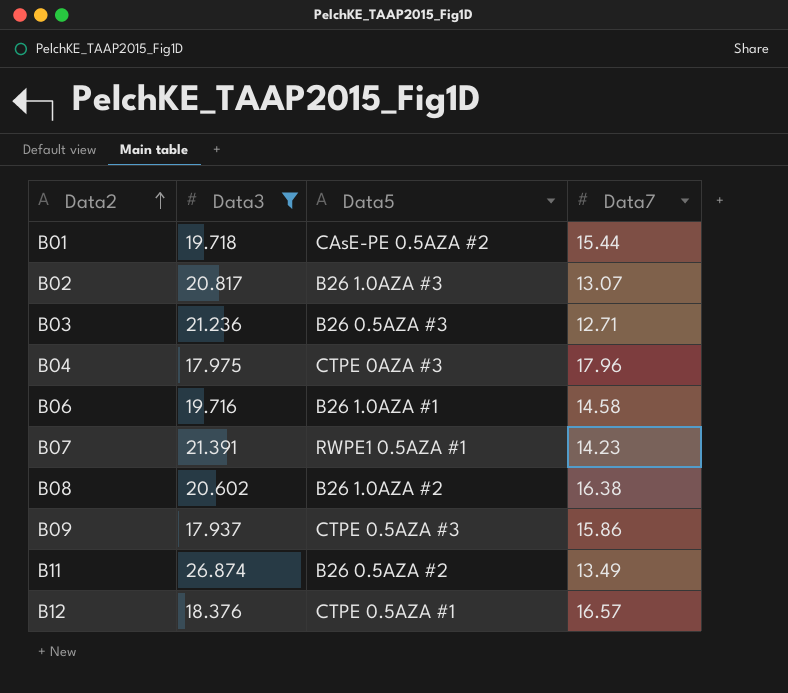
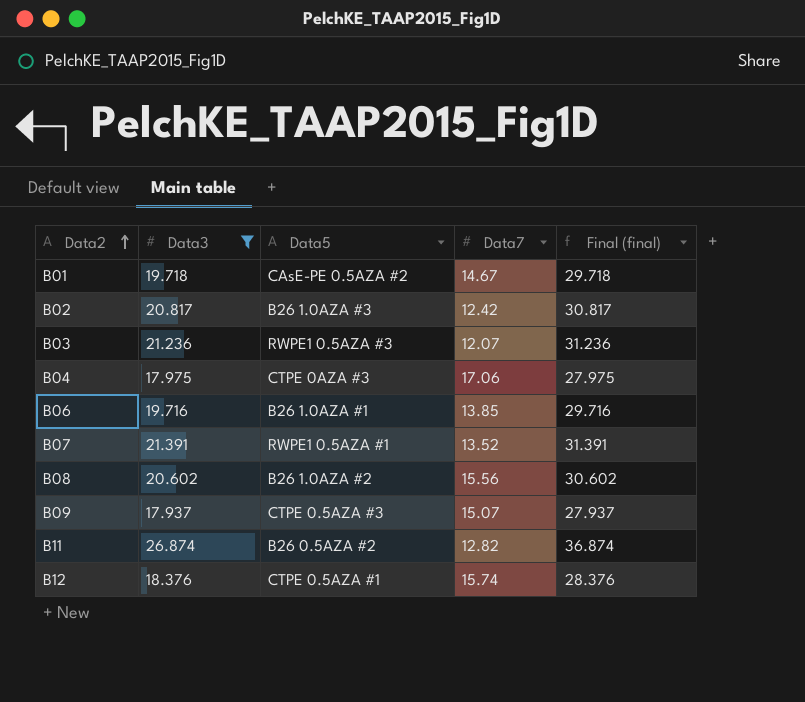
column Final (final) | formula: none -> [Data3] + 10
B01 | Data7: 15.44 -> 14.67
B02 | Data7: 13.07 -> 12.42
B03 | Data5: B26 0.5AZA #3 -> RWPE1 0.5AZA #3
B03 | Data7: 12.71 -> 12.07
B04 | Data7: 17.96 -> 17.06
B06 | Data7: 14.58 -> 13.85
B07 | Data7: 14.23 -> 13.52
B08 | Data7: 16.38 -> 15.56
B09 | Data7: 15.86 -> 15.07
B11 | Data7: 13.49 -> 12.82
B12 | Data7: 16.57 -> 15.74

